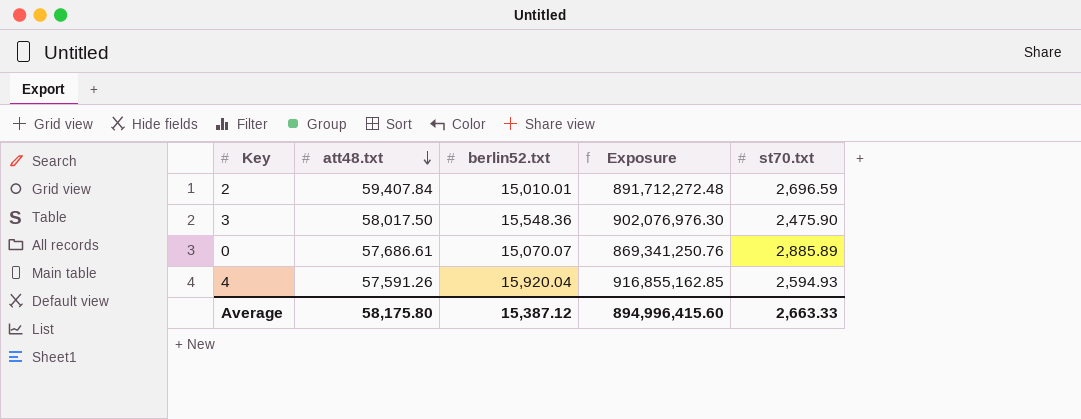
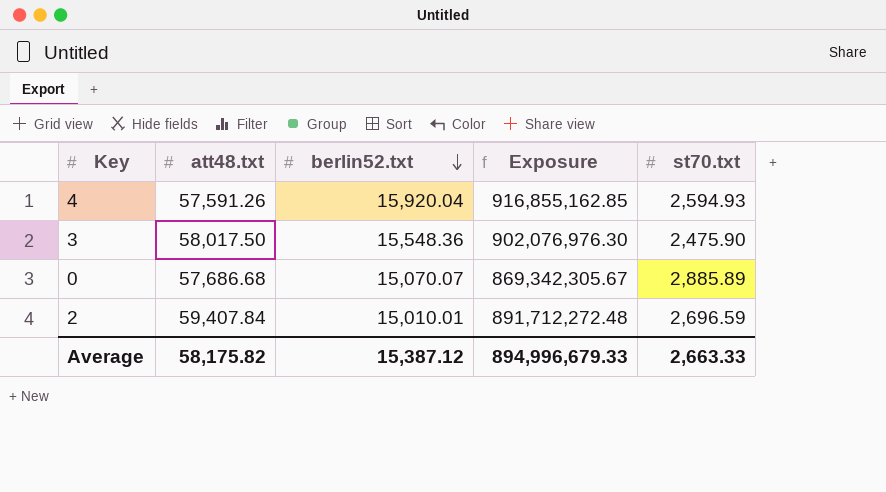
row order: att48.txt descending -> berlin52.txt descending
0 | att48.txt: 57,686.61 -> 57,686.68
0 | Exposure: 869,341,250.76 -> 869,342,305.67
Average | att48.txt: 58,175.80 -> 58,175.82
Average | Exposure: 894,996,415.60 -> 894,996,679.33

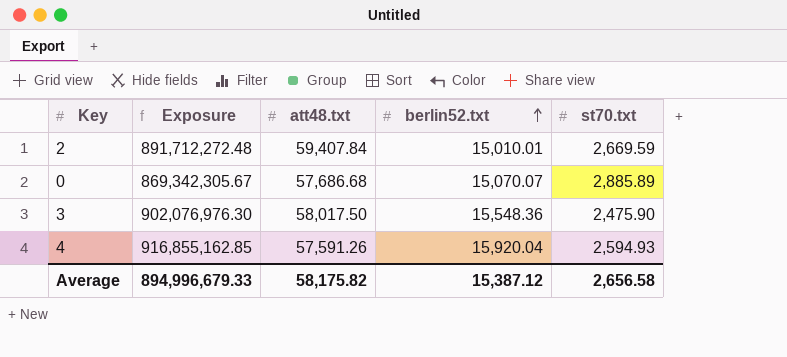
row order: berlin52.txt descending -> berlin52.txt ascending
column Exposure | position: 4 -> 2
2 | st70.txt: 2,696.59 -> 2,669.59
Average | st70.txt: 2,663.33 -> 2,656.58

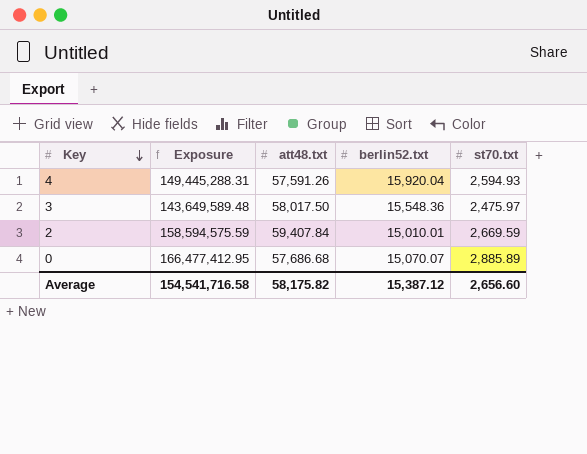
row order: berlin52.txt ascending -> Key descending
column Exposure | formula: [att48.txt] * [berlin52.txt] -> [att48.txt] * [st70.txt]
3 | st70.txt: 2,475.90 -> 2,475.97
Average | Exposure: 894,996,679.33 -> 154,541,716.58
Average | st70.txt: 2,656.58 -> 2,656.60

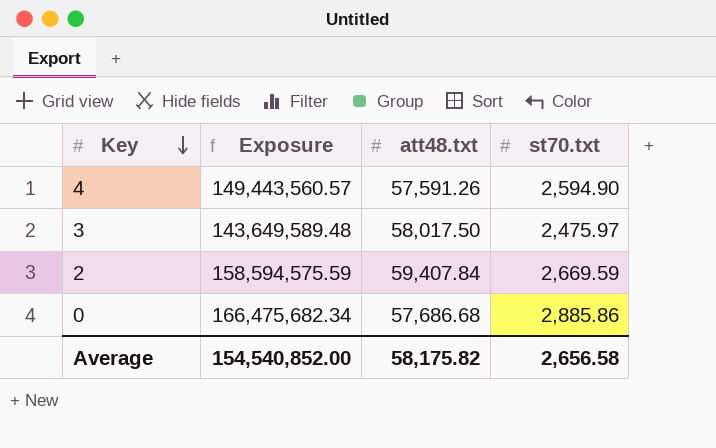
column berlin52.txt | position: 4 -> none
4 | Exposure: 149,445,288.31 -> 149,443,560.57
4 | st70.txt: 2,594.93 -> 2,594.90
0 | Exposure: 166,477,412.95 -> 166,475,682.34
0 | st70.txt: 2,885.89 -> 2,885.86
Average | Exposure: 154,541,716.58 -> 154,540,852.00
Average | st70.txt: 2,656.60 -> 2,656.58

